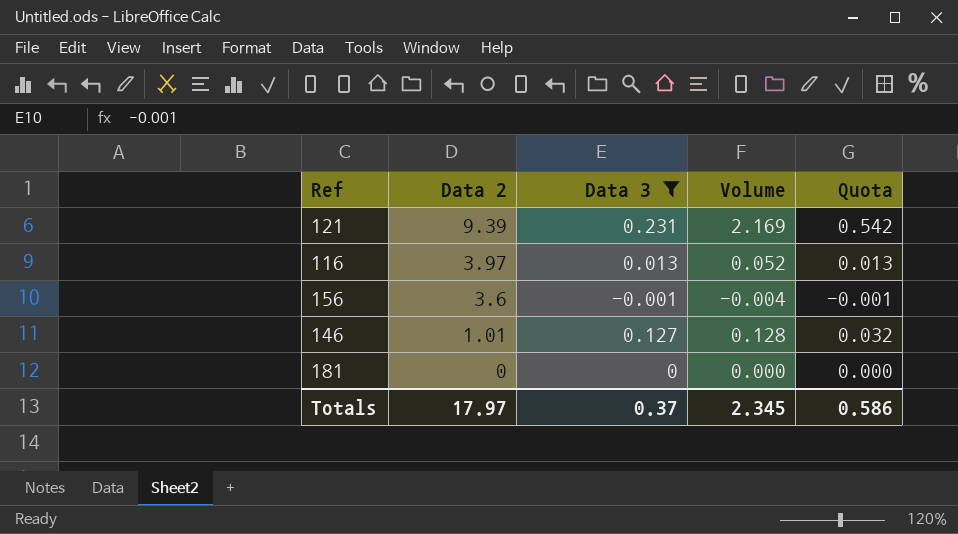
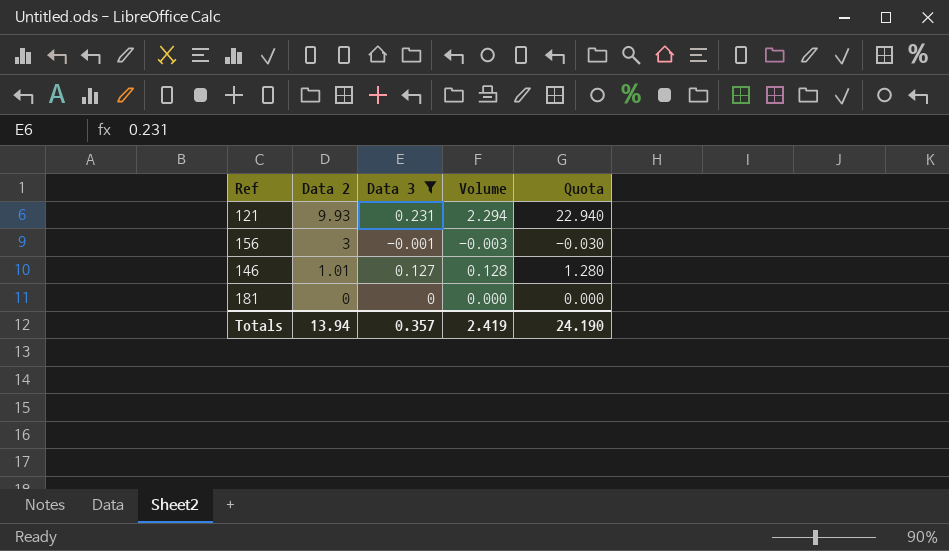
column Quota | formula: [Volume] * 0.25 -> [Volume] * 10
row 116: 3.97 | 0.013 | 0.052 | 0.013 -> none
121 | Data 2: 9.39 -> 9.93
121 | Volume: 2.169 -> 2.294
156 | Data 2: 3.6 -> 3
156 | Volume: -0.004 -> -0.003
Totals | Data 2: 17.97 -> 13.94
Totals | Data 3: 0.37 -> 0.357
Totals | Volume: 2.345 -> 2.419
Totals | Quota: 0.586 -> 24.190

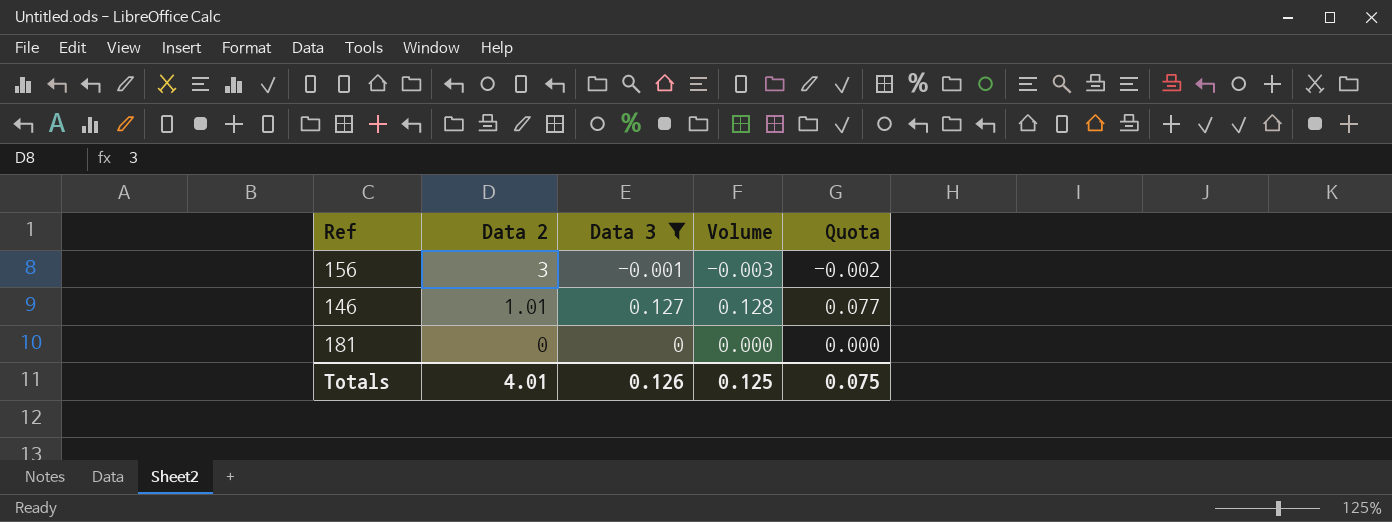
column Quota | formula: [Volume] * 10 -> [Volume] * 0.6
row 121: 9.93 | 0.231 | 2.294 | 22.940 -> none
Totals | Data 2: 13.94 -> 4.01
Totals | Data 3: 0.357 -> 0.126
Totals | Volume: 2.419 -> 0.125
Totals | Quota: 24.190 -> 0.075

